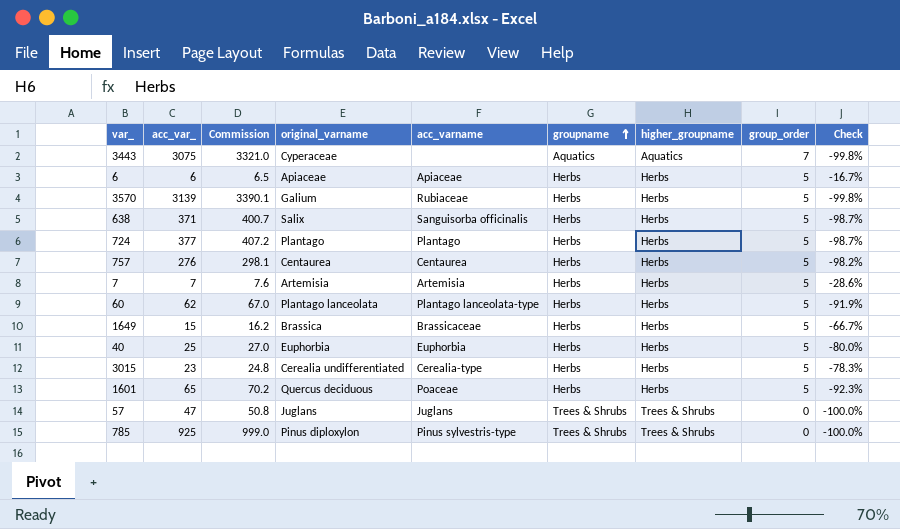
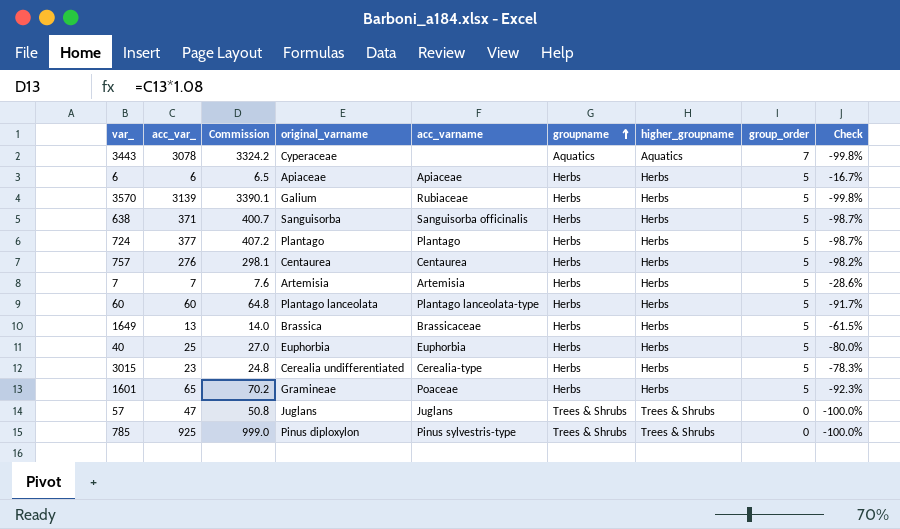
3443 | acc_var_: 3075 -> 3078
3443 | Commission: 3321.0 -> 3324.2
638 | original_varname: Salix -> Sanguisorba
60 | acc_var_: 62 -> 60
60 | Commission: 67.0 -> 64.8
60 | Check: -91.9% -> -91.7%
1649 | acc_var_: 15 -> 13
1649 | Commission: 16.2 -> 14.0
1649 | Check: -66.7% -> -61.5%
1601 | original_varname: Quercus deciduous -> Gramineae

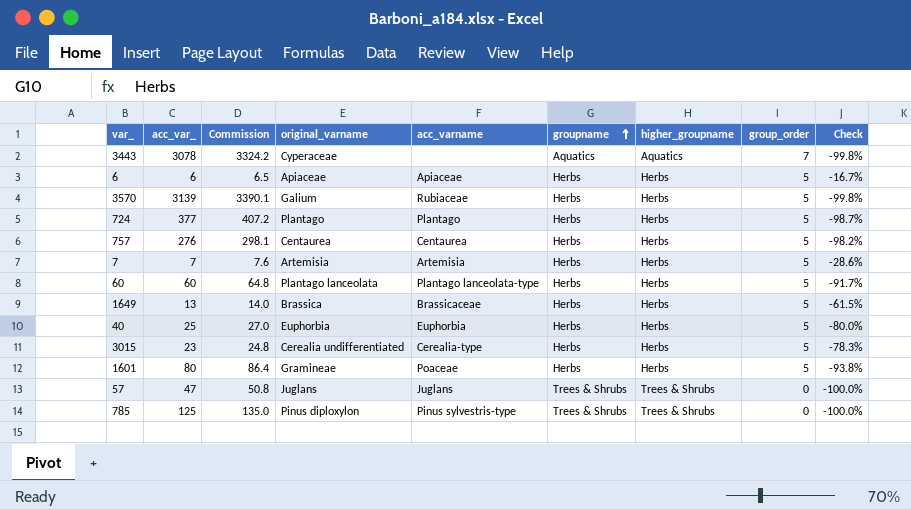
row 638: 371 | 400.7 | Sanguisorba | Sanguisorba officinalis | Herbs | Herbs | 5 | -98.7% -> none
1601 | acc_var_: 65 -> 80
1601 | Commission: 70.2 -> 86.4
1601 | Check: -92.3% -> -93.8%
785 | acc_var_: 925 -> 125
785 | Commission: 999.0 -> 135.0

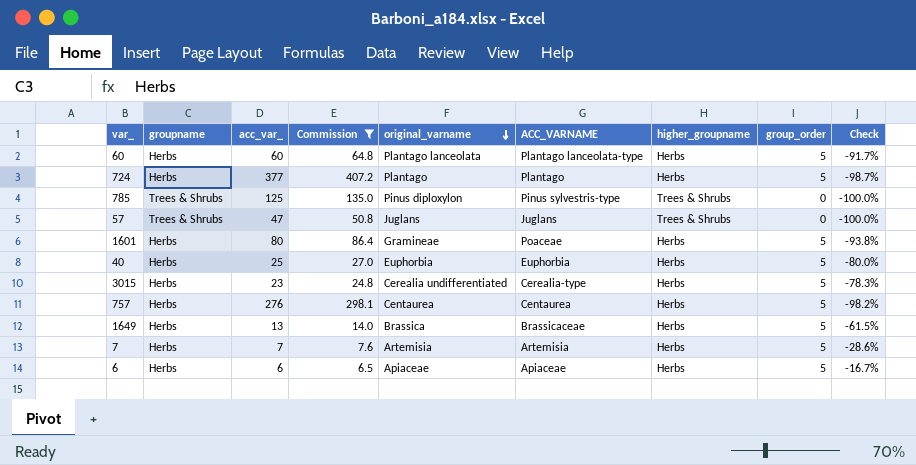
filter: none -> Commission <= 407.2
row order: groupname ascending -> original_varname descending
column groupname | position: 6 -> 2
column name: acc_varname -> ACC_VARNAME

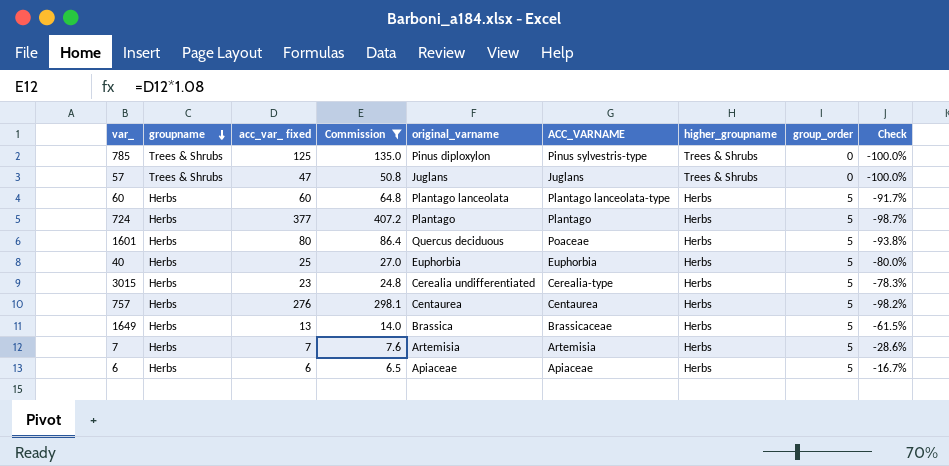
row order: original_varname descending -> groupname descending
column name: acc_var_ -> acc_var_ fixed
1601 | original_varname: Gramineae -> Quercus deciduous

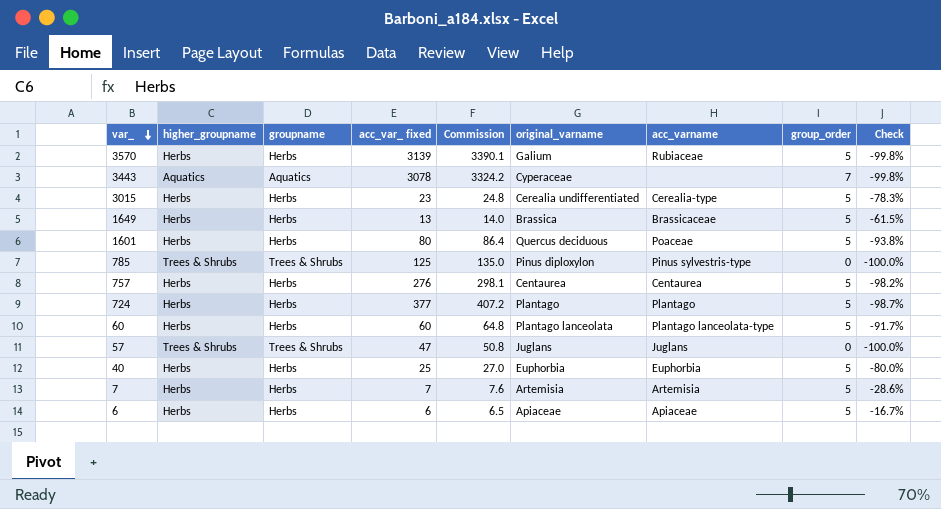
filter: Commission <= 407.2 -> none
row order: groupname descending -> var_ descending
column higher_groupname | position: 7 -> 2
column name: ACC_VARNAME -> acc_varname

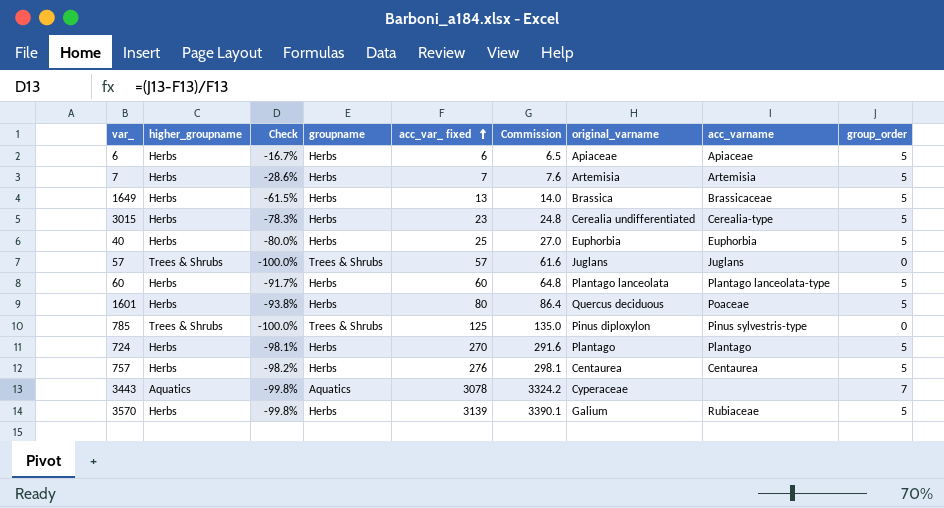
row order: var_ descending -> acc_var_ fixed ascending
column Check | position: 9 -> 3
57 | acc_var_ fixed: 47 -> 57
57 | Commission: 50.8 -> 61.6
724 | Check: -98.7% -> -98.1%
724 | acc_var_ fixed: 377 -> 270
724 | Commission: 407.2 -> 291.6

